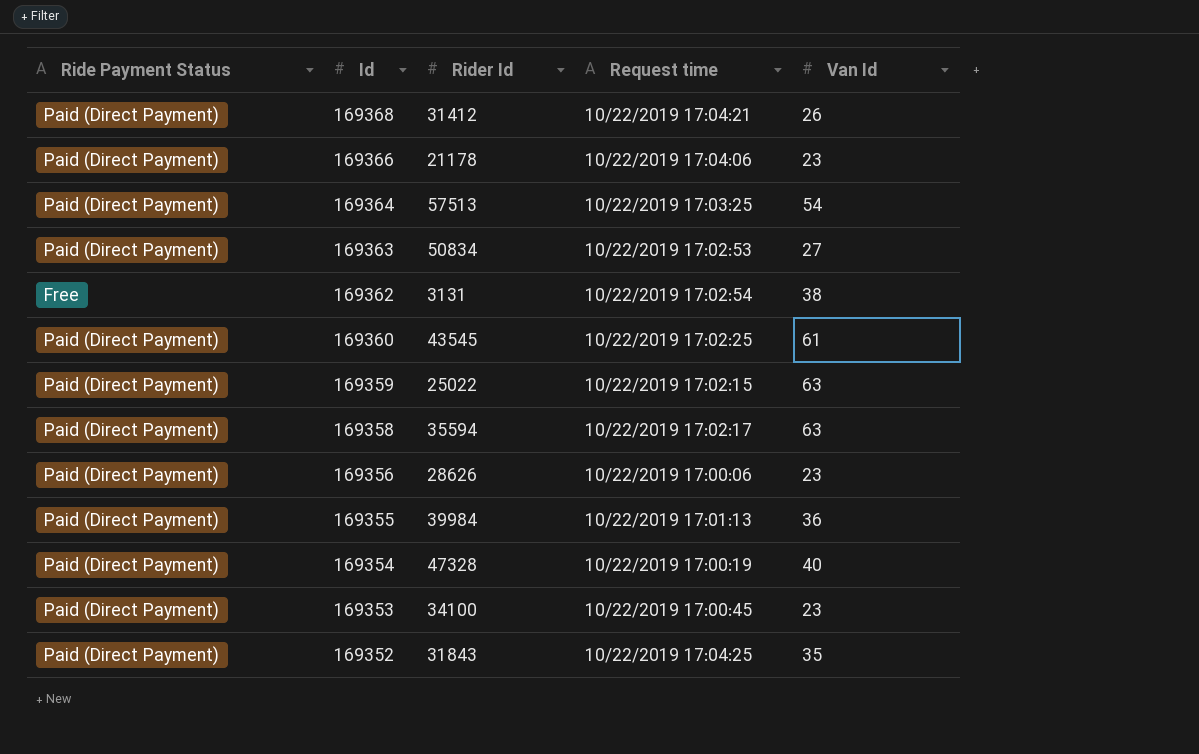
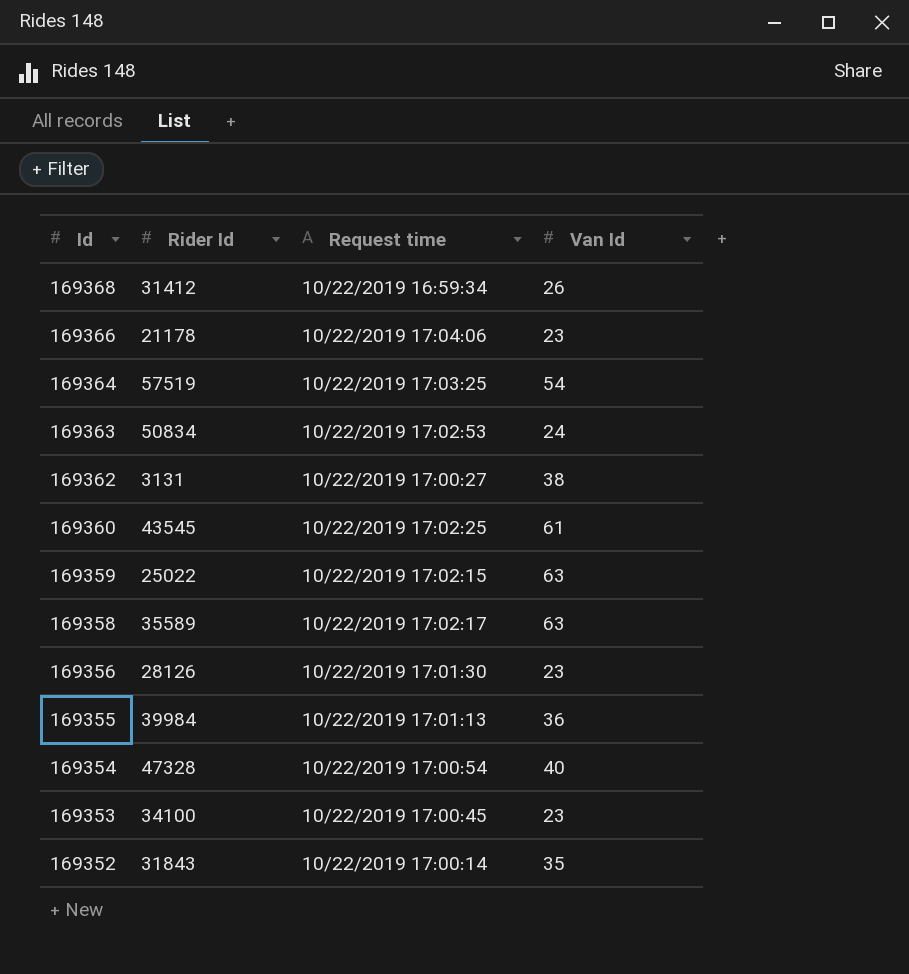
column Ride Payment Status | position: 1 -> none
169368 | Request time: 10/22/2019 17:04:21 -> 10/22/2019 16:59:34
169364 | Rider Id: 57513 -> 57519
169363 | Van Id: 27 -> 24
169362 | Request time: 10/22/2019 17:02:54 -> 10/22/2019 17:00:27
169358 | Rider Id: 35594 -> 35589
169356 | Rider Id: 28626 -> 28126
169356 | Request time: 10/22/2019 17:00:06 -> 10/22/2019 17:01:30
169354 | Request time: 10/22/2019 17:00:19 -> 10/22/2019 17:00:54
169352 | Request time: 10/22/2019 17:04:25 -> 10/22/2019 17:00:14

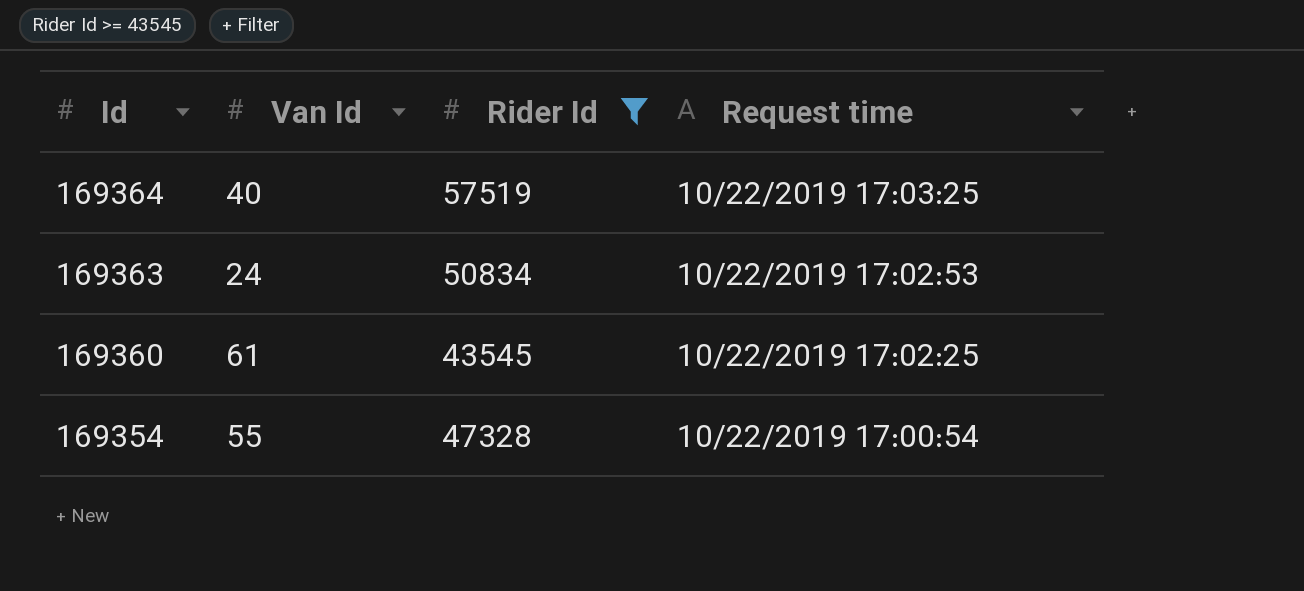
filter: none -> Rider Id >= 43545
column Van Id | position: 4 -> 2
169364 | Van Id: 54 -> 40
169354 | Van Id: 40 -> 55

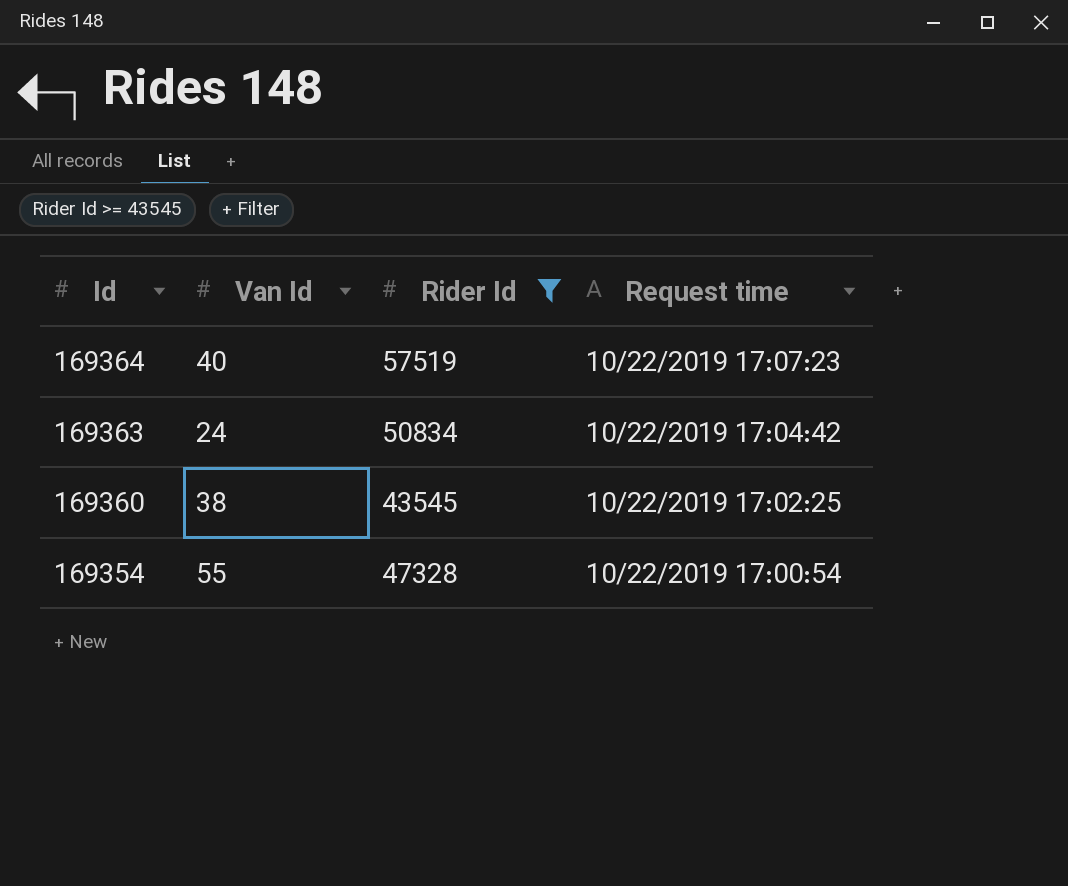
169364 | Request time: 10/22/2019 17:03:25 -> 10/22/2019 17:07:23
169363 | Request time: 10/22/2019 17:02:53 -> 10/22/2019 17:04:42
169360 | Van Id: 61 -> 38

